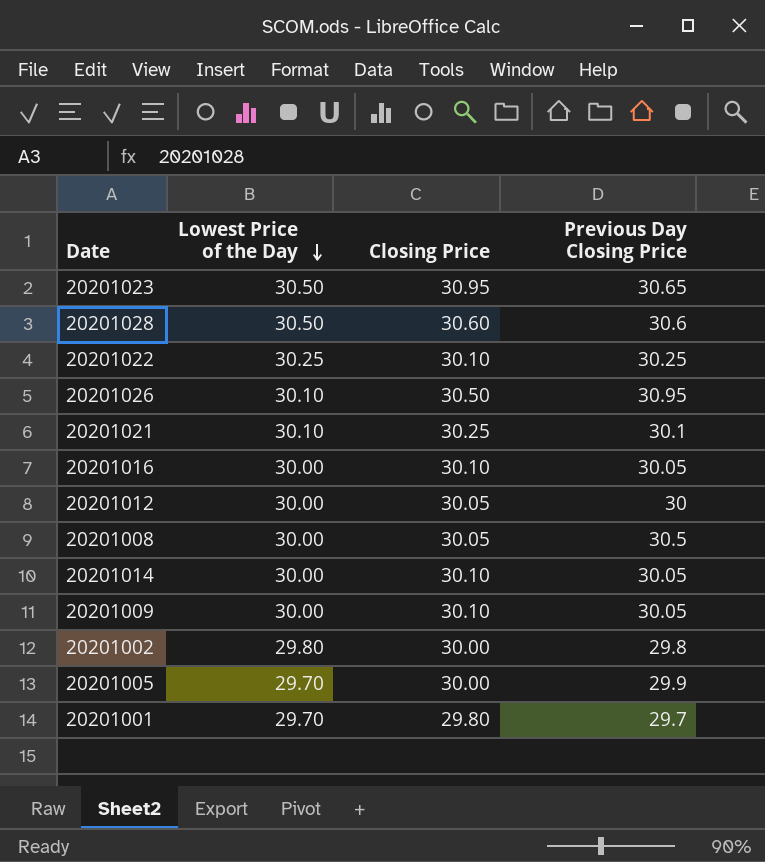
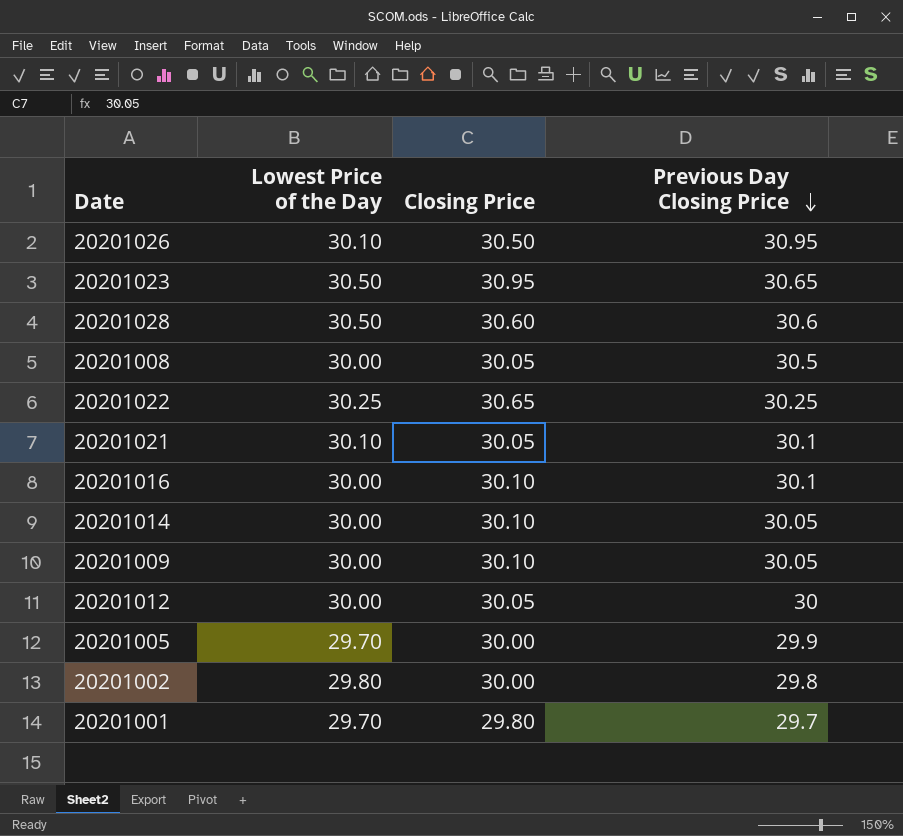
row order: Lowest Price of the Day descending -> Previous Day Closing Price descending
20201022 | Closing Price: 30.10 -> 30.65
20201021 | Closing Price: 30.25 -> 30.05
20201016 | Previous Day Closing Price: 30.05 -> 30.1

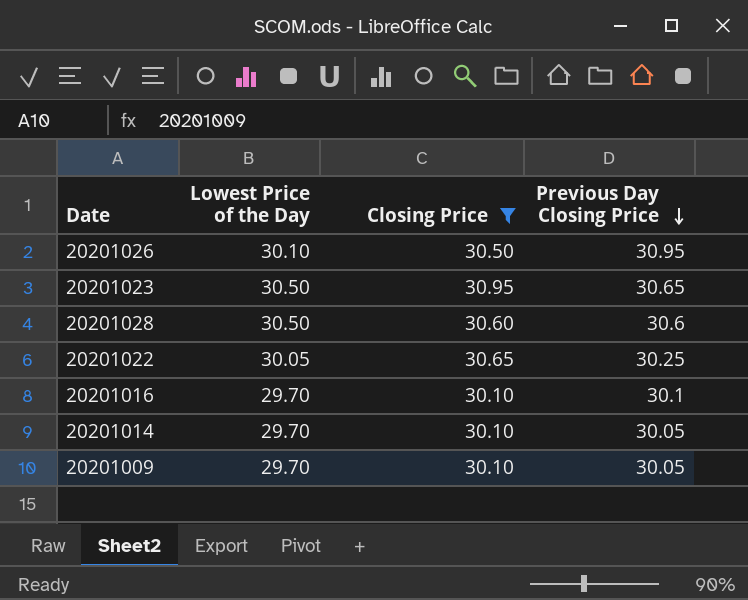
filter: none -> Closing Price >= 30.10
20201022 | Lowest Price of the Day: 30.25 -> 30.05
20201016 | Lowest Price of the Day: 30.00 -> 29.70
20201014 | Lowest Price of the Day: 30.00 -> 29.70
20201009 | Lowest Price of the Day: 30.00 -> 29.70

